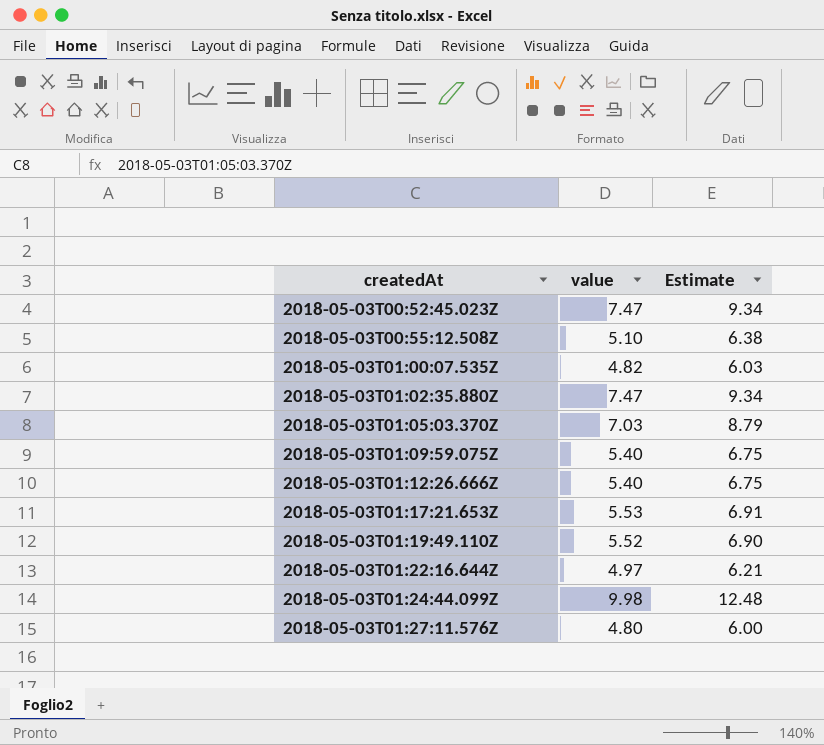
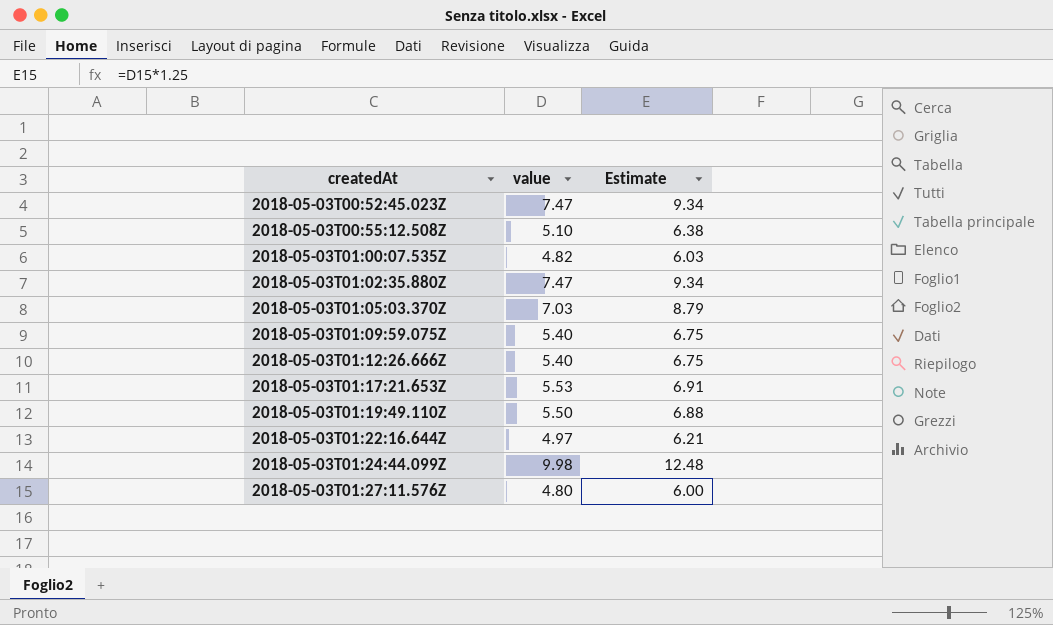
2018-05-03T01:19:49.110Z | value: 5.52 -> 5.50
2018-05-03T01:19:49.110Z | Estimate: 6.90 -> 6.88

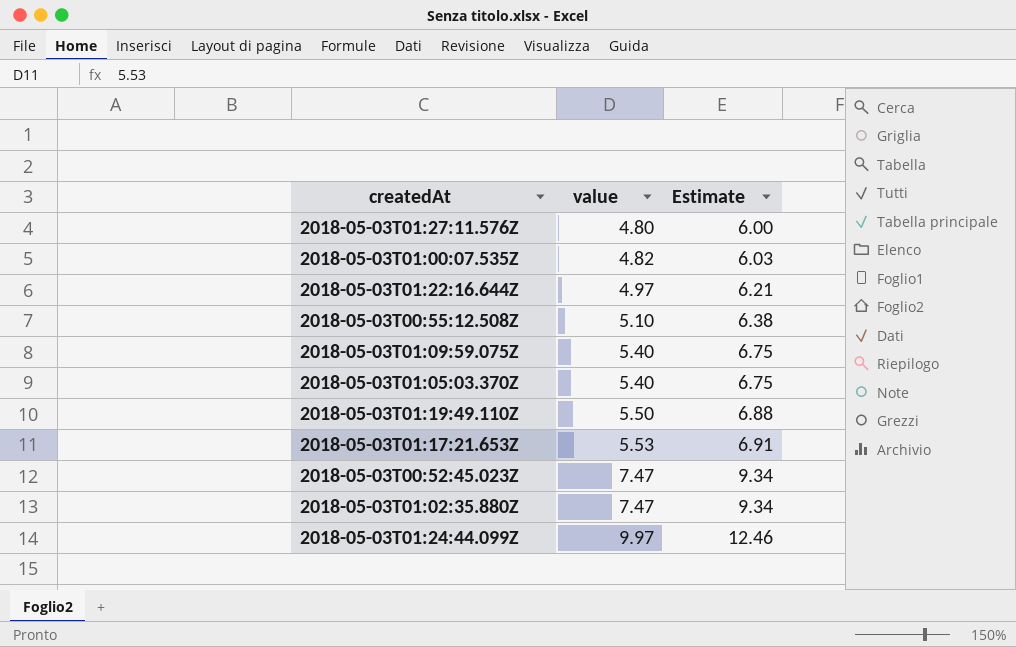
row order: createdAt ascending -> value ascending
row 2018-05-03T01:12:26.666Z: 5.40 | 6.75 -> none
2018-05-03T01:05:03.370Z | value: 7.03 -> 5.40
2018-05-03T01:05:03.370Z | Estimate: 8.79 -> 6.75
2018-05-03T01:24:44.099Z | value: 9.98 -> 9.97
2018-05-03T01:24:44.099Z | Estimate: 12.48 -> 12.46

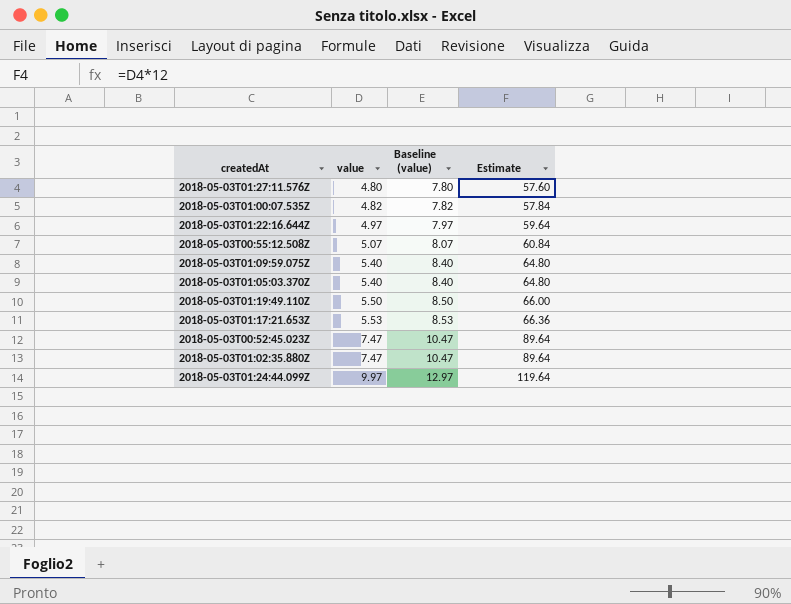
column Baseline (value) | formula: none -> [value] + 3
column Estimate | formula: [value] * 1.25 -> [value] * 12
2018-05-03T00:55:12.508Z | value: 5.10 -> 5.07

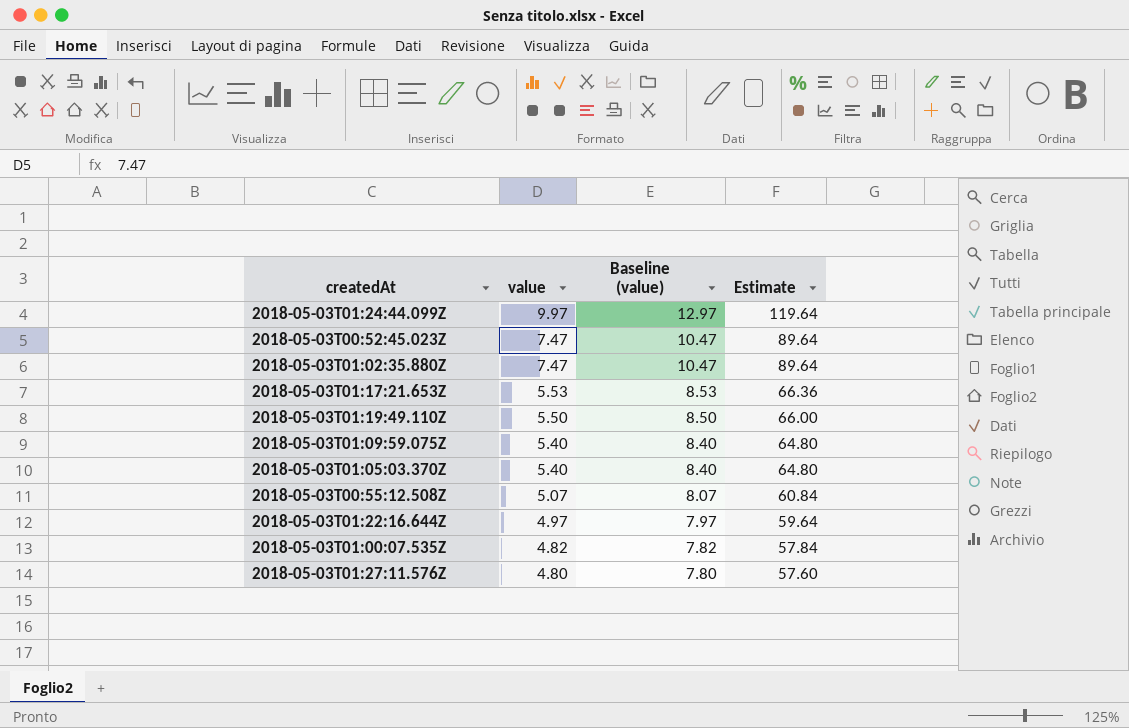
row order: value ascending -> value descending

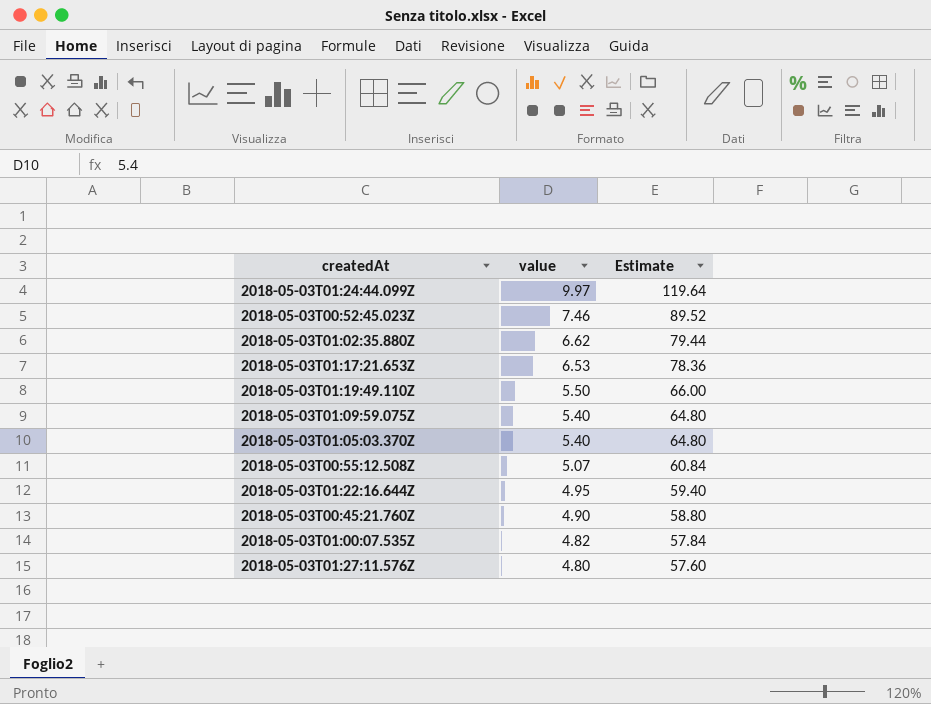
column Baseline (value) | formula: [value] + 3 -> none
2018-05-03T00:52:45.023Z | value: 7.47 -> 7.46
2018-05-03T00:52:45.023Z | Estimate: 89.64 -> 89.52
2018-05-03T01:02:35.880Z | value: 7.47 -> 6.62
2018-05-03T01:02:35.880Z | Estimate: 89.64 -> 79.44
2018-05-03T01:17:21.653Z | value: 5.53 -> 6.53
2018-05-03T01:17:21.653Z | Estimate: 66.36 -> 78.36
2018-05-03T01:22:16.644Z | value: 4.97 -> 4.95
2018-05-03T01:22:16.644Z | Estimate: 59.64 -> 59.40
row 2018-05-03T00:45:21.760Z: none -> 4.90 | 58.80

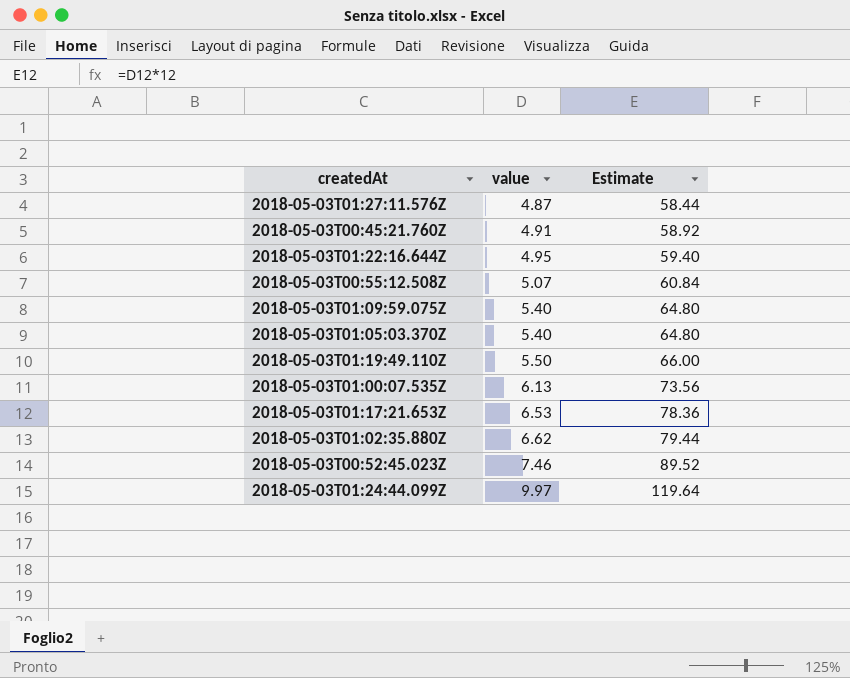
row order: value descending -> value ascending
2018-05-03T01:27:11.576Z | value: 4.80 -> 4.87
2018-05-03T01:27:11.576Z | Estimate: 57.60 -> 58.44
2018-05-03T00:45:21.760Z | value: 4.90 -> 4.91
2018-05-03T00:45:21.760Z | Estimate: 58.80 -> 58.92
2018-05-03T01:00:07.535Z | value: 4.82 -> 6.13
2018-05-03T01:00:07.535Z | Estimate: 57.84 -> 73.56

